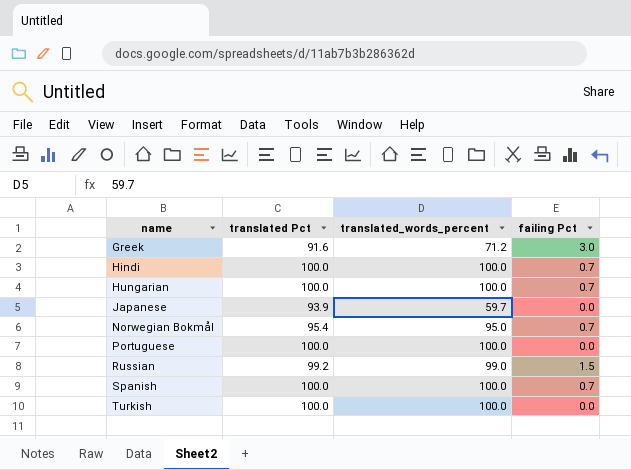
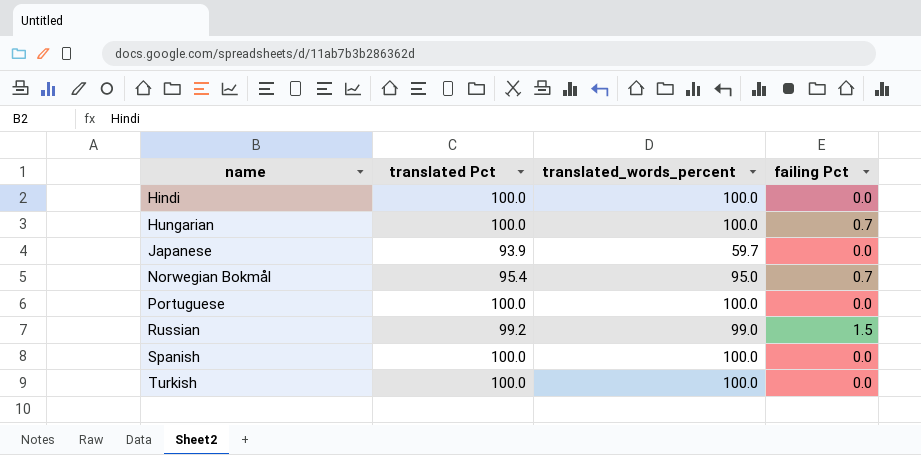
row Greek: 91.6 | 71.2 | 3.0 -> none
Hindi | failing Pct: 0.7 -> 0.0
Spanish | failing Pct: 0.7 -> 0.0

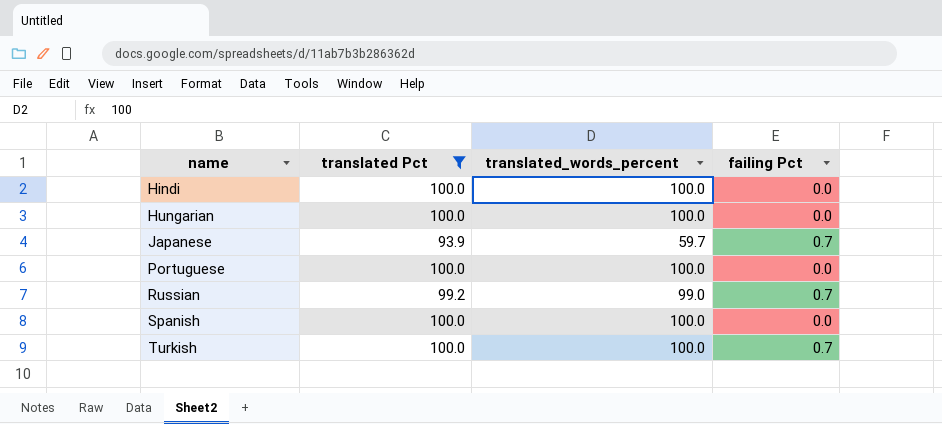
filter: none -> translated Pct != 95.4
Hungarian | failing Pct: 0.7 -> 0.0
Japanese | failing Pct: 0.0 -> 0.7
Russian | failing Pct: 1.5 -> 0.7
Turkish | failing Pct: 0.0 -> 0.7

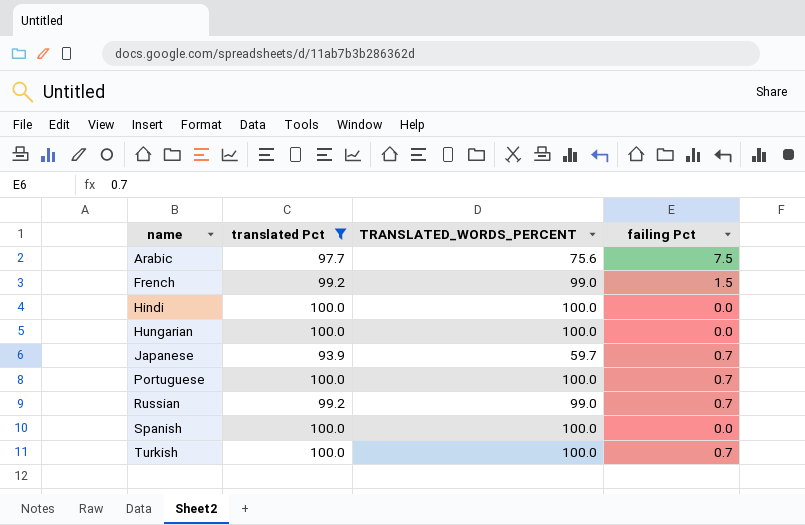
column name: translated_words_percent -> TRANSLATED_WORDS_PERCENT
row Arabic: none -> 97.7 | 75.6 | 7.5
row French: none -> 99.2 | 99.0 | 1.5
Portuguese | failing Pct: 0.0 -> 0.7

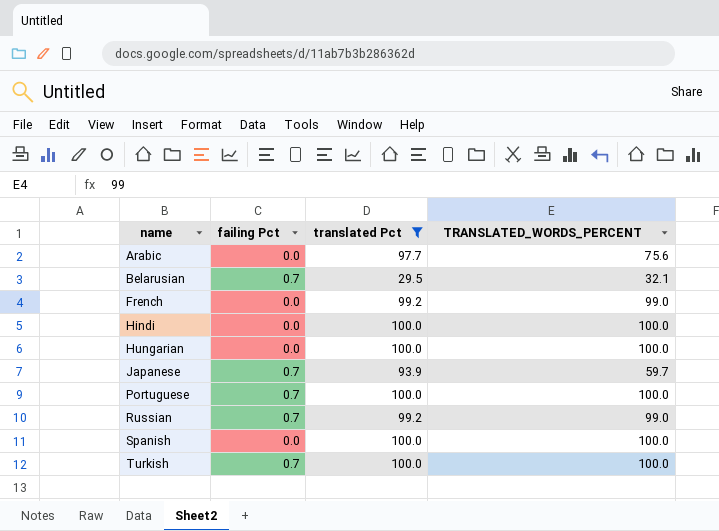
column failing Pct | position: 4 -> 2
Arabic | failing Pct: 7.5 -> 0.0
row Belarusian: none -> 0.7 | 29.5 | 32.1
French | failing Pct: 1.5 -> 0.0

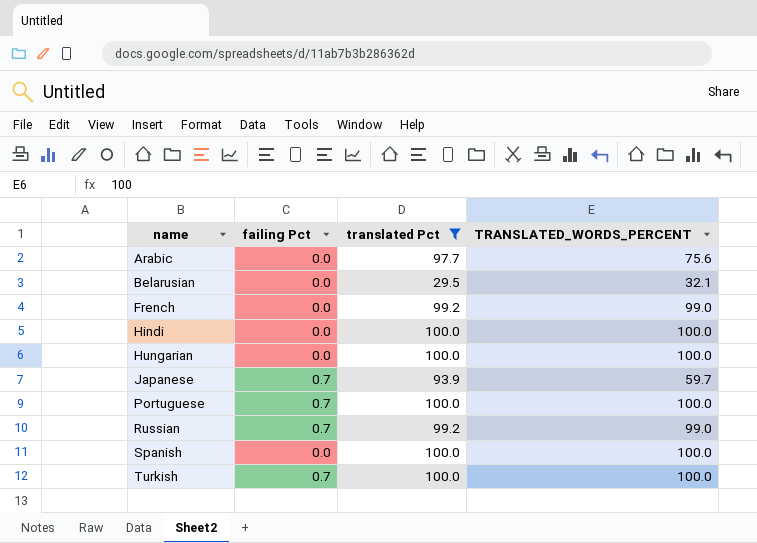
Belarusian | failing Pct: 0.7 -> 0.0

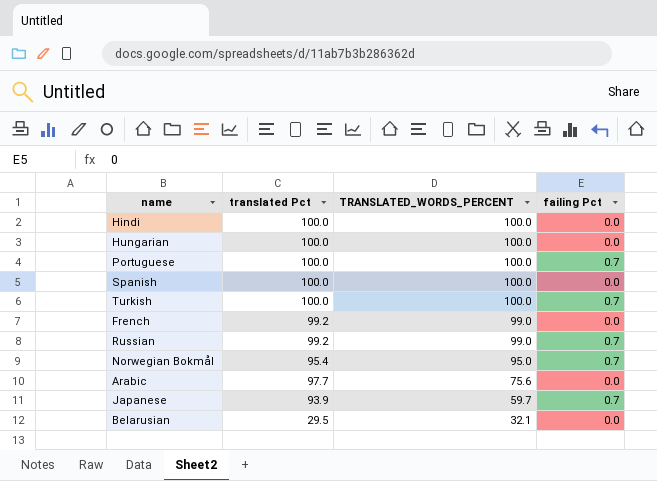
filter: translated Pct != 95.4 -> none
row order: name ascending -> TRANSLATED_WORDS_PERCENT descending
column failing Pct | position: 2 -> 4

